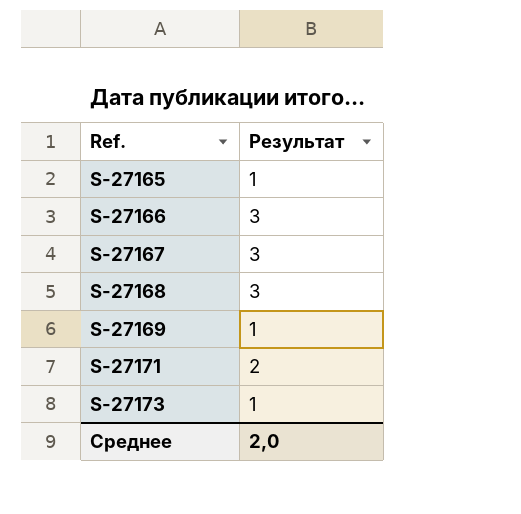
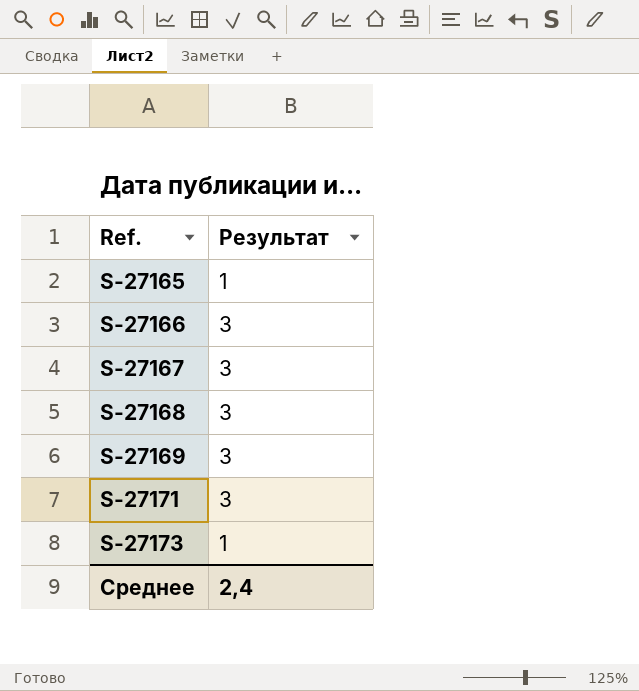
S-27169 | Результат: 1 -> 3
S-27171 | Результат: 2 -> 3
Среднее | Результат: 2,0 -> 2,4

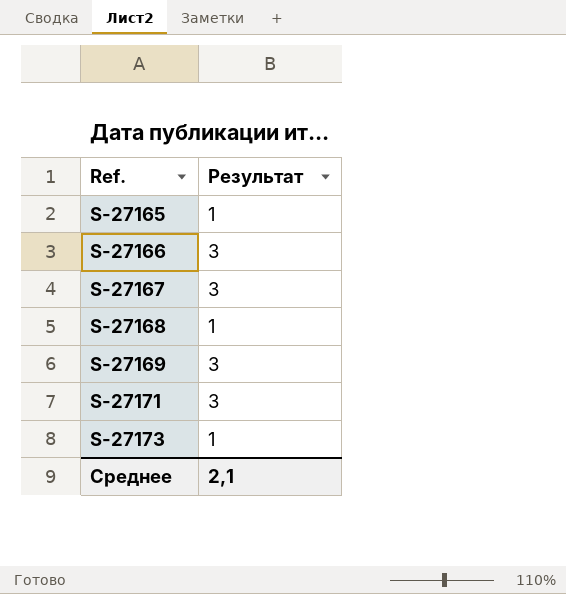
S-27168 | Результат: 3 -> 1
Среднее | Результат: 2,4 -> 2,1

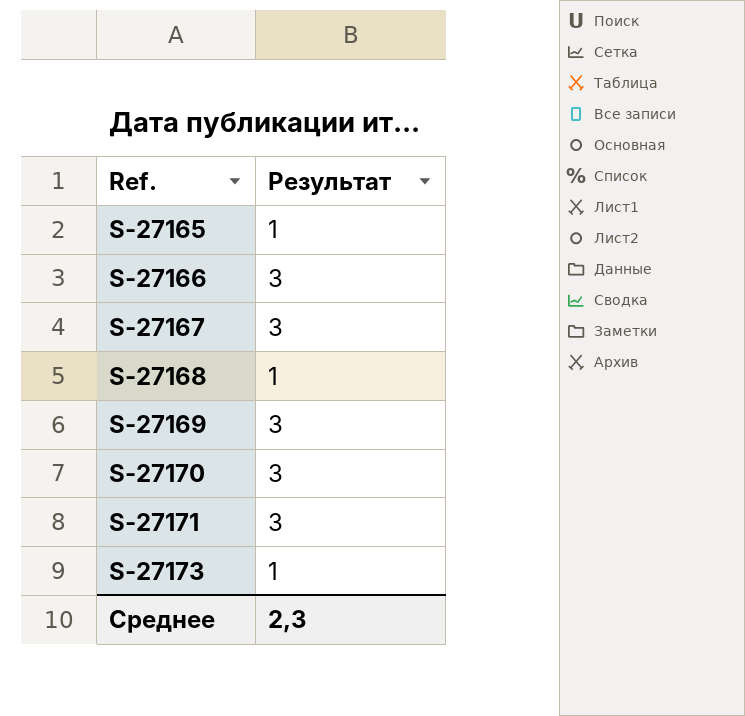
row S-27170: none -> 3
Среднее | Результат: 2,1 -> 2,3

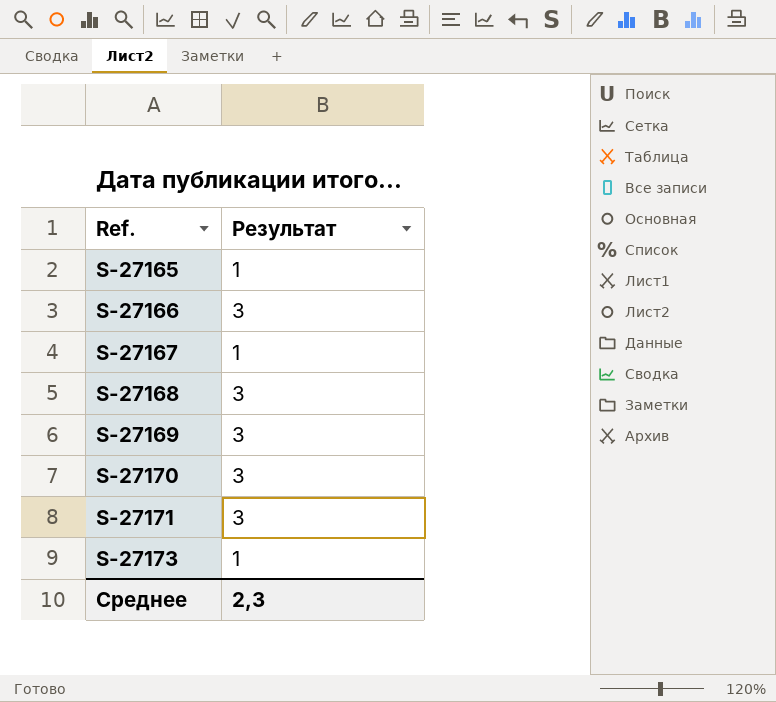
S-27167 | Результат: 3 -> 1
S-27168 | Результат: 1 -> 3

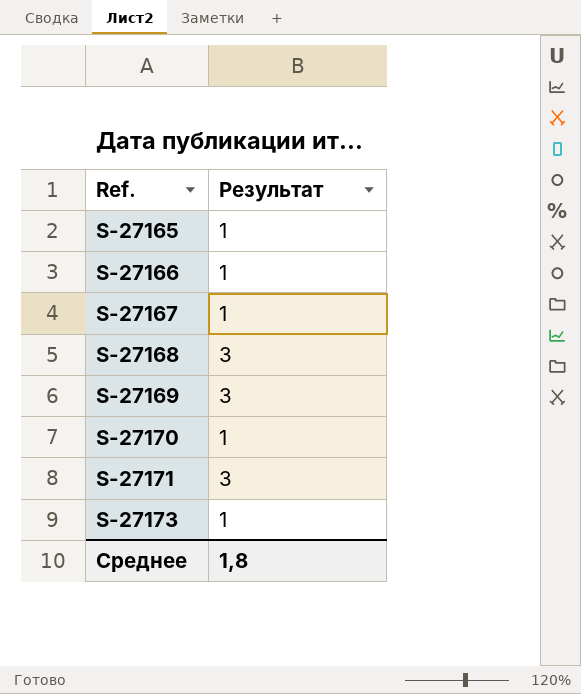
S-27166 | Результат: 3 -> 1
S-27170 | Результат: 3 -> 1
Среднее | Результат: 2,3 -> 1,8

